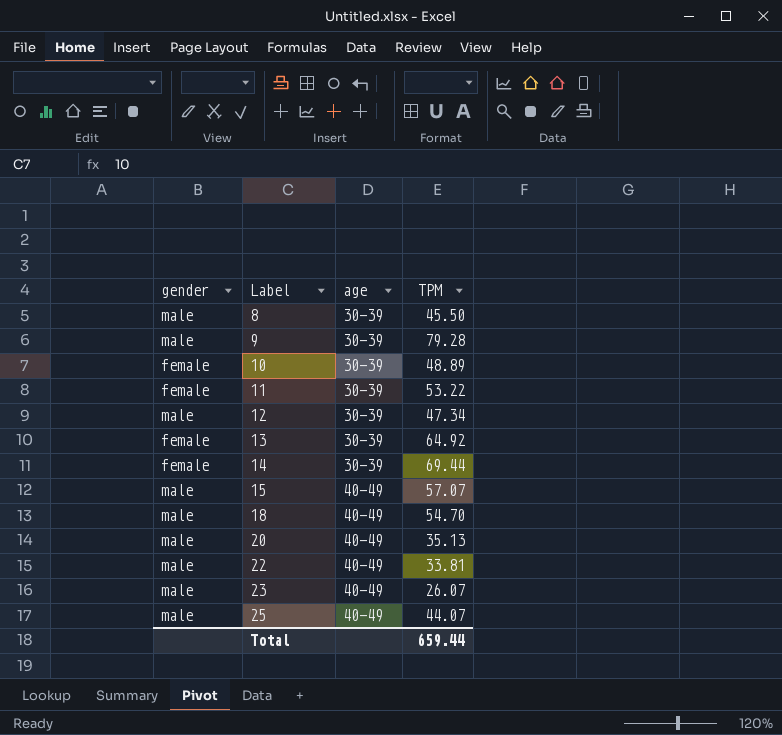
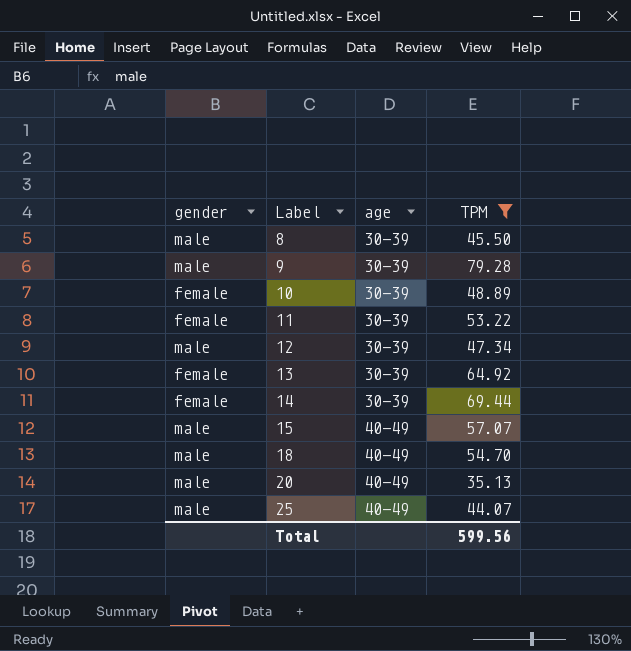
filter: none -> TPM >= 35.13
Total | TPM: 659.44 -> 599.56

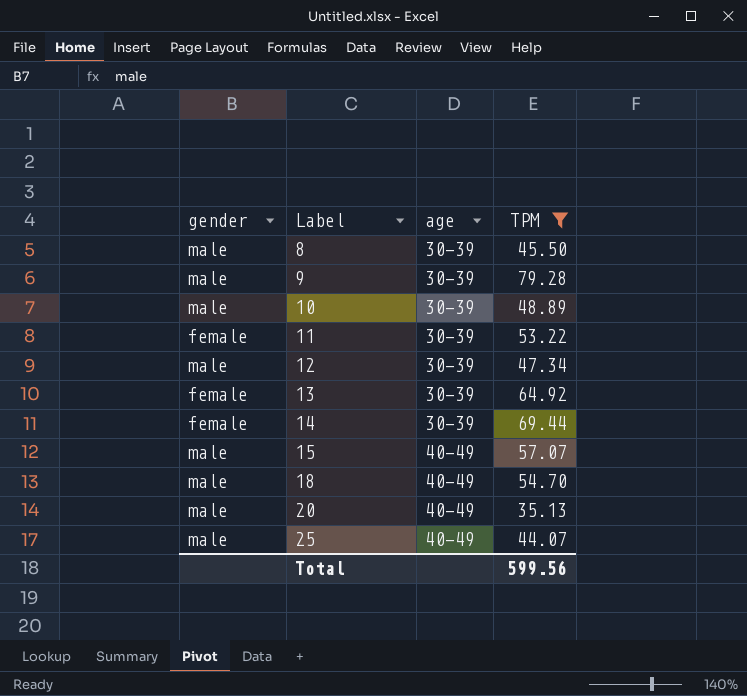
10 | gender: female -> male

